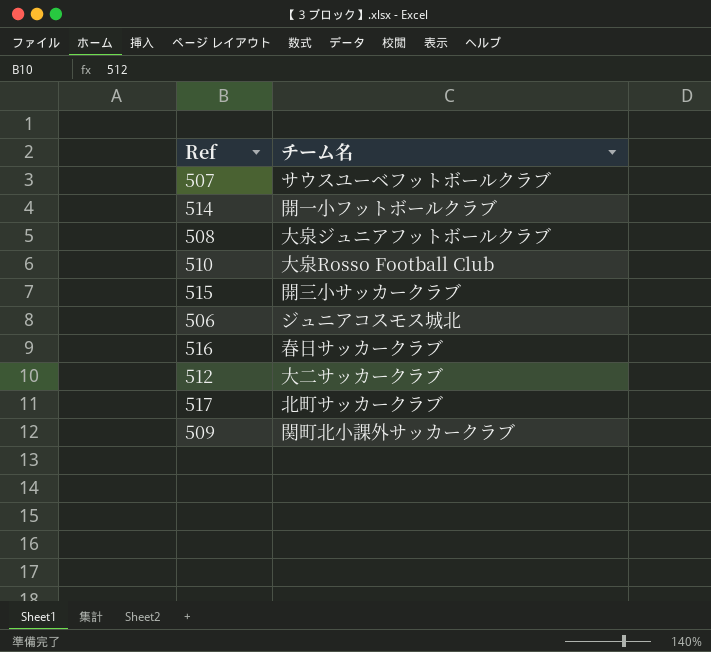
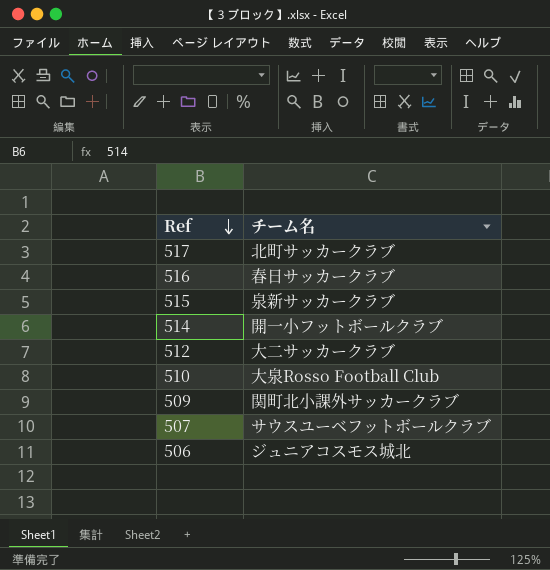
row order: none -> Ref descending
row 508: 大泉ジュニアフットボールクラブ -> none
515 | チーム名: 開三小サッカークラブ -> 泉新サッカークラブ

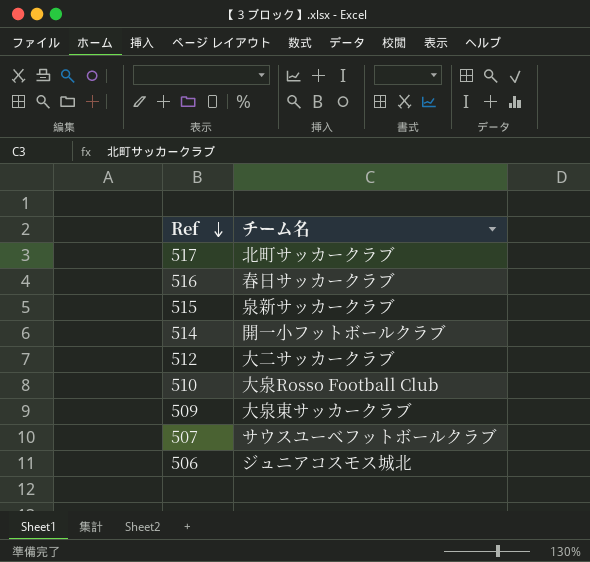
509 | チーム名: 関町北小課外サッカークラブ -> 大泉東サッカークラブ

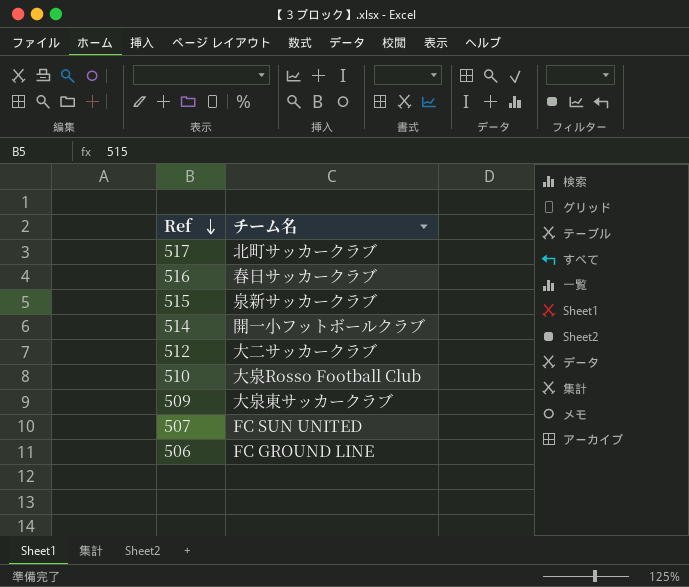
507 | チーム名: サウスユーベフットボールクラブ -> FC SUN UNITED
506 | チーム名: ジュニアコスモス城北 -> FC GROUND LINE

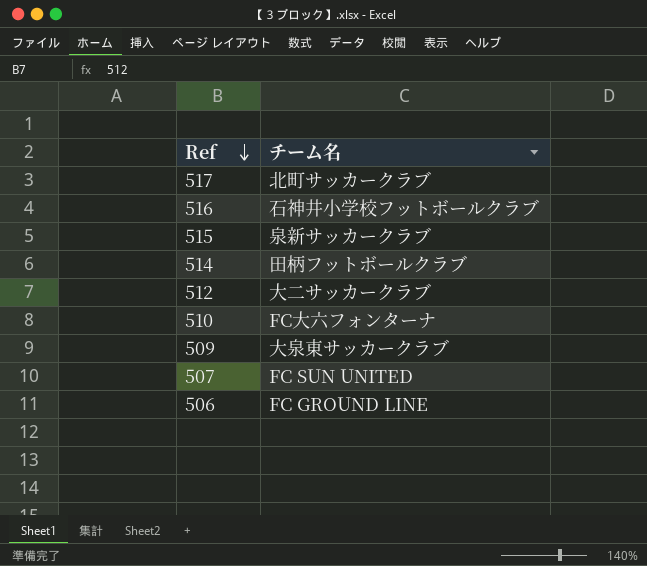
516 | チーム名: 春日サッカークラブ -> 石神井小学校フットボールクラブ
514 | チーム名: 開一小フットボールクラブ -> 田柄フットボールクラブ
510 | チーム名: 大泉Rosso Football Club -> FC大六フォンターナ

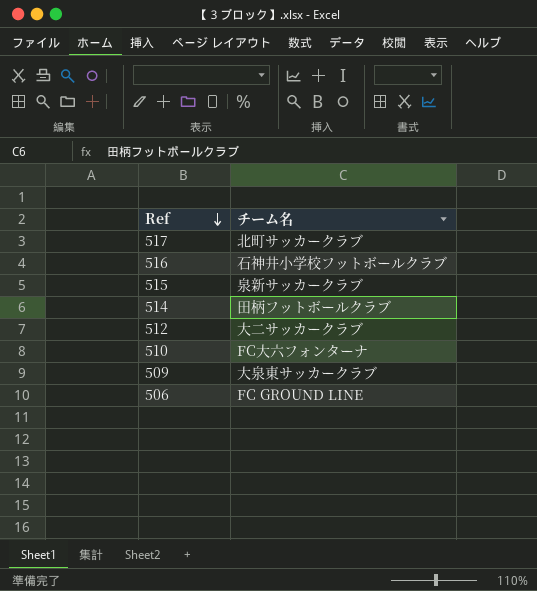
row 507: FC SUN UNITED -> none

